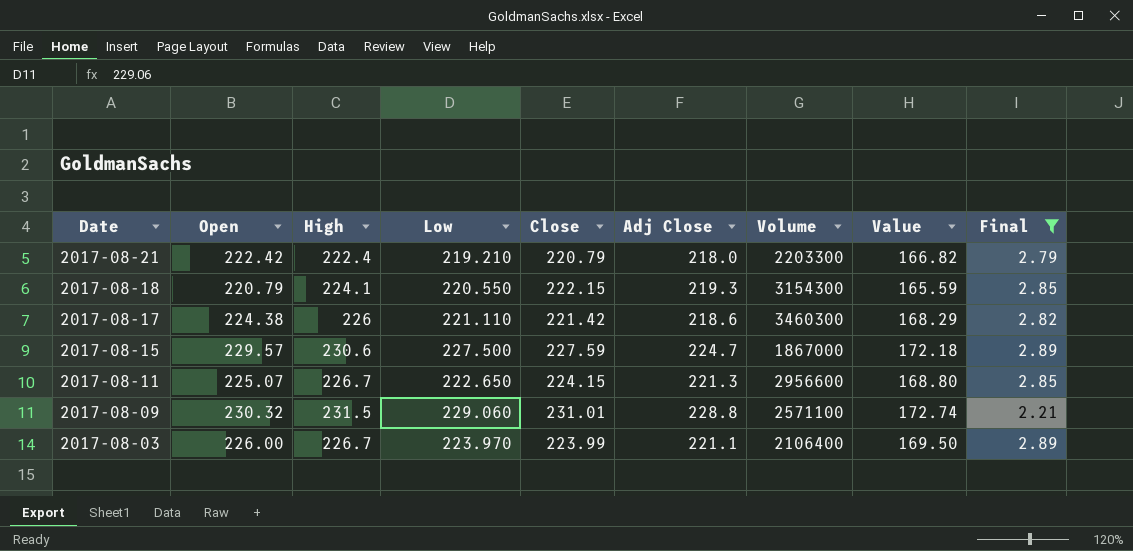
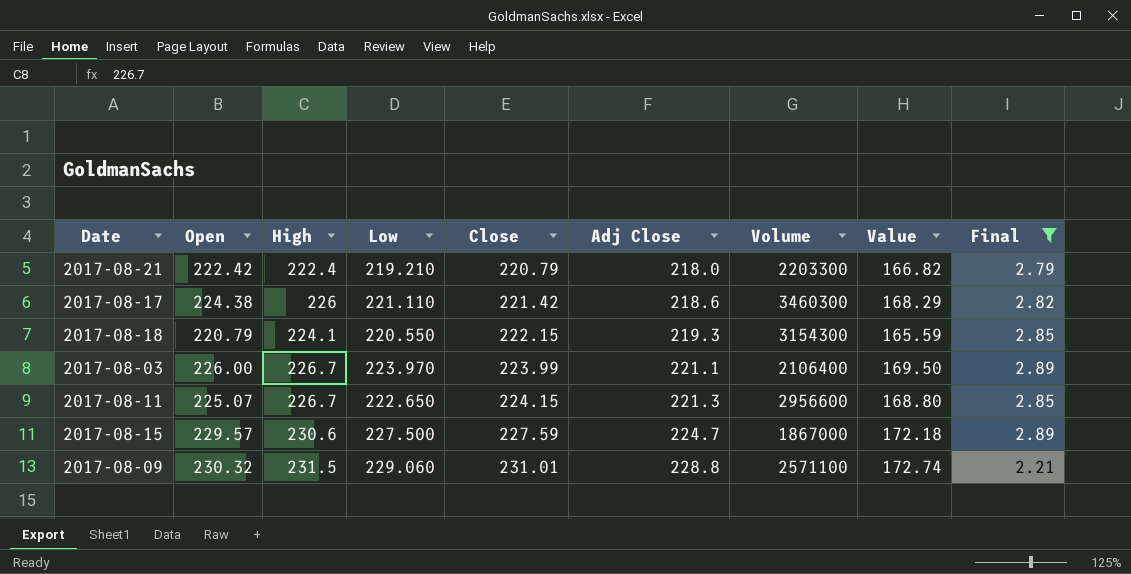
row order: Date descending -> Close ascending

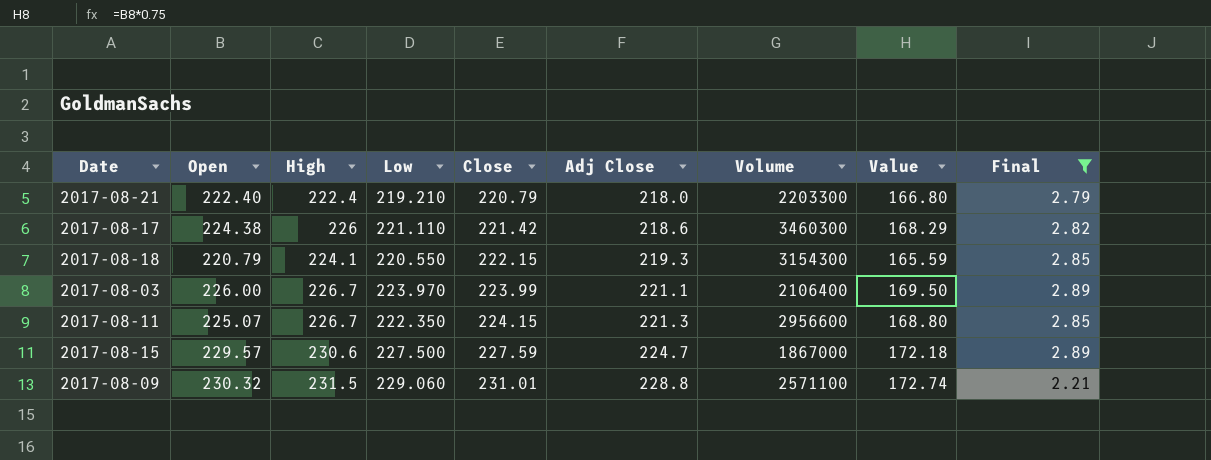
2017-08-21 | Open: 222.42 -> 222.40
2017-08-21 | Value: 166.82 -> 166.80
2017-08-11 | Low: 222.650 -> 222.350

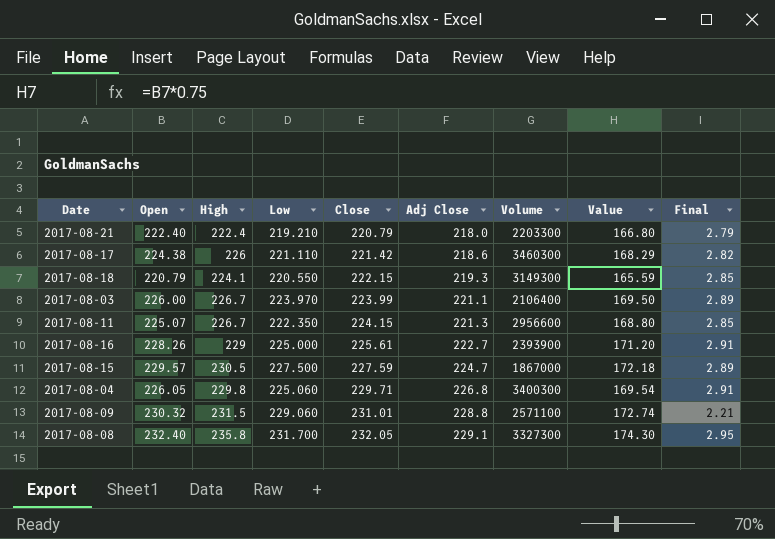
filter: Final <= 2.89 -> none
2017-08-18 | Volume: 3154300 -> 3149300
2017-08-15 | High: 230.6 -> 230.5

